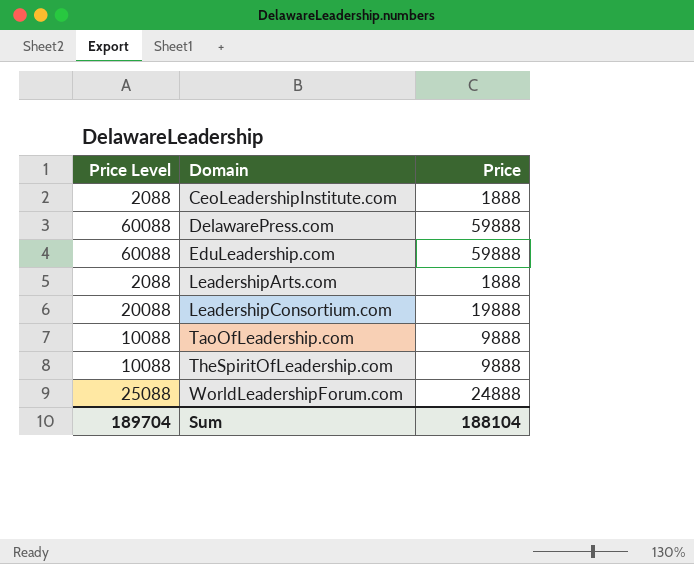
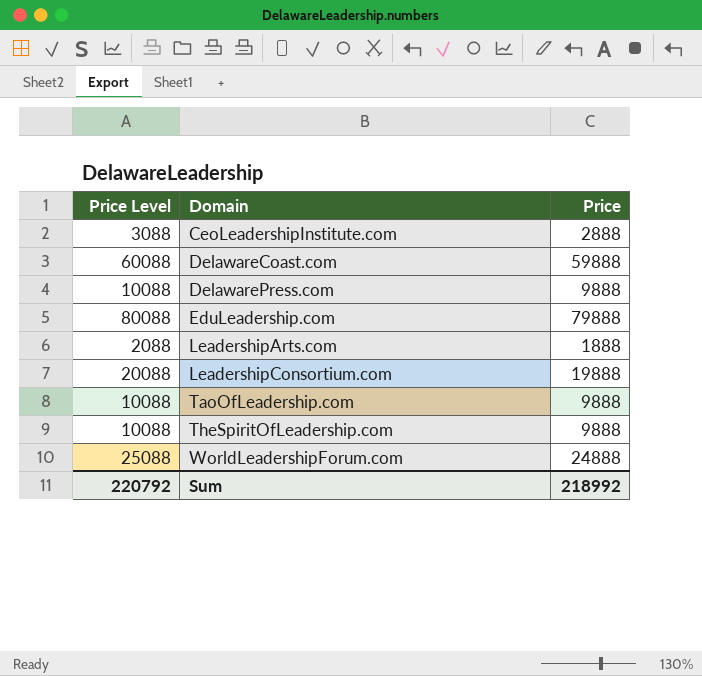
CeoLeadershipInstitute.com | Price Level: 2088 -> 3088
CeoLeadershipInstitute.com | Price: 1888 -> 2888
row DelawareCoast.com: none -> 60088 | 59888
DelawarePress.com | Price Level: 60088 -> 10088
DelawarePress.com | Price: 59888 -> 9888
EduLeadership.com | Price Level: 60088 -> 80088
EduLeadership.com | Price: 59888 -> 79888
Sum | Price Level: 189704 -> 220792
Sum | Price: 188104 -> 218992

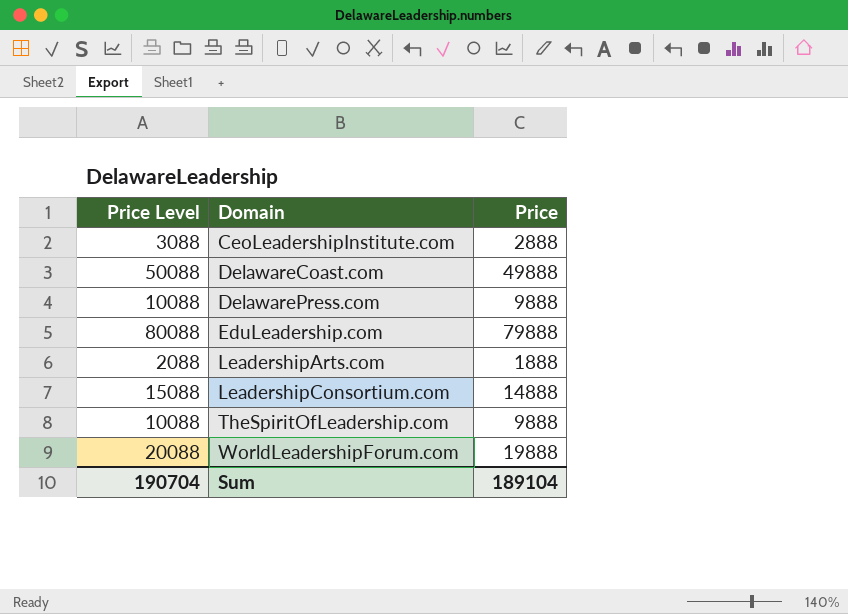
row TaoOfLeadership.com: 10088 | 9888 -> none
DelawareCoast.com | Price Level: 60088 -> 50088
DelawareCoast.com | Price: 59888 -> 49888
LeadershipConsortium.com | Price Level: 20088 -> 15088
LeadershipConsortium.com | Price: 19888 -> 14888
WorldLeadershipForum.com | Price Level: 25088 -> 20088
WorldLeadershipForum.com | Price: 24888 -> 19888
Sum | Price Level: 220792 -> 190704
Sum | Price: 218992 -> 189104

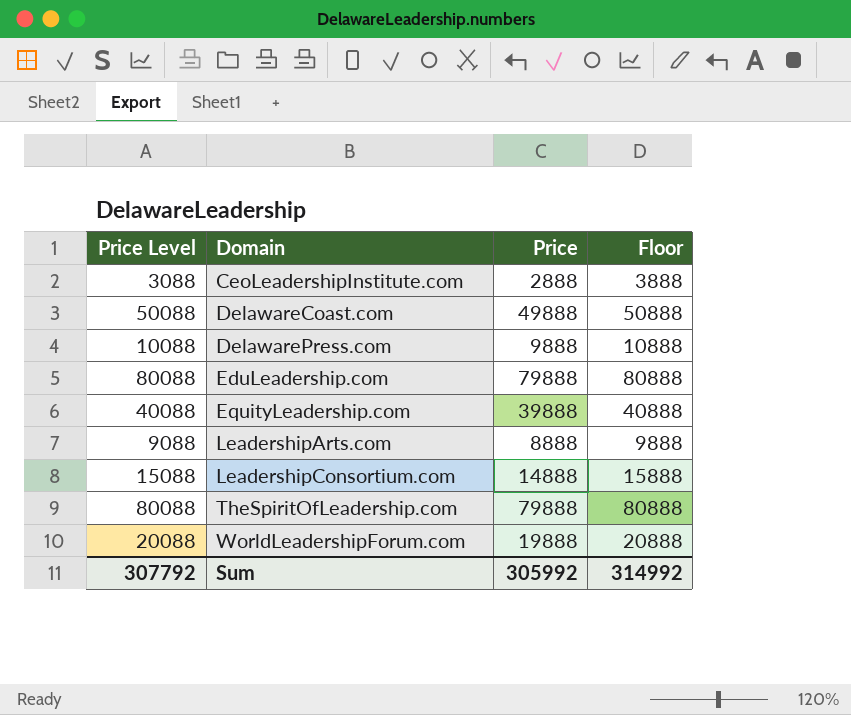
column Floor | formula: none -> [Price] + 1000
row EquityLeadership.com: none -> 40088 | 39888 | 40888
LeadershipArts.com | Price Level: 2088 -> 9088
LeadershipArts.com | Price: 1888 -> 8888
TheSpiritOfLeadership.com | Price Level: 10088 -> 80088
TheSpiritOfLeadership.com | Price: 9888 -> 79888
Sum | Price Level: 190704 -> 307792
Sum | Price: 189104 -> 305992

